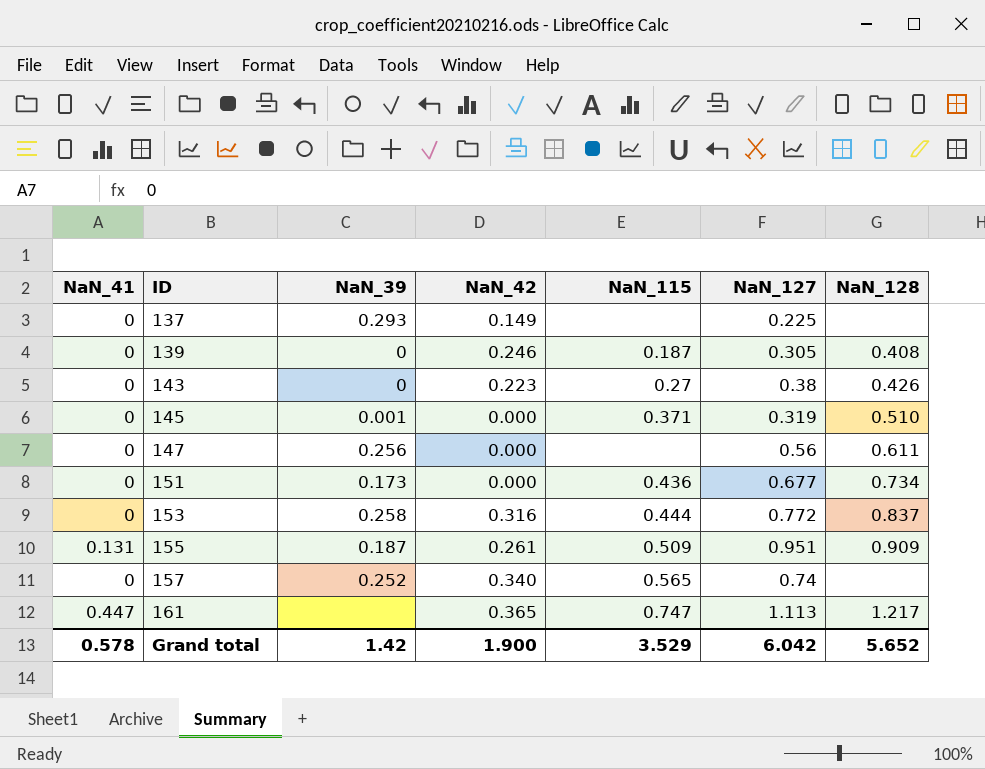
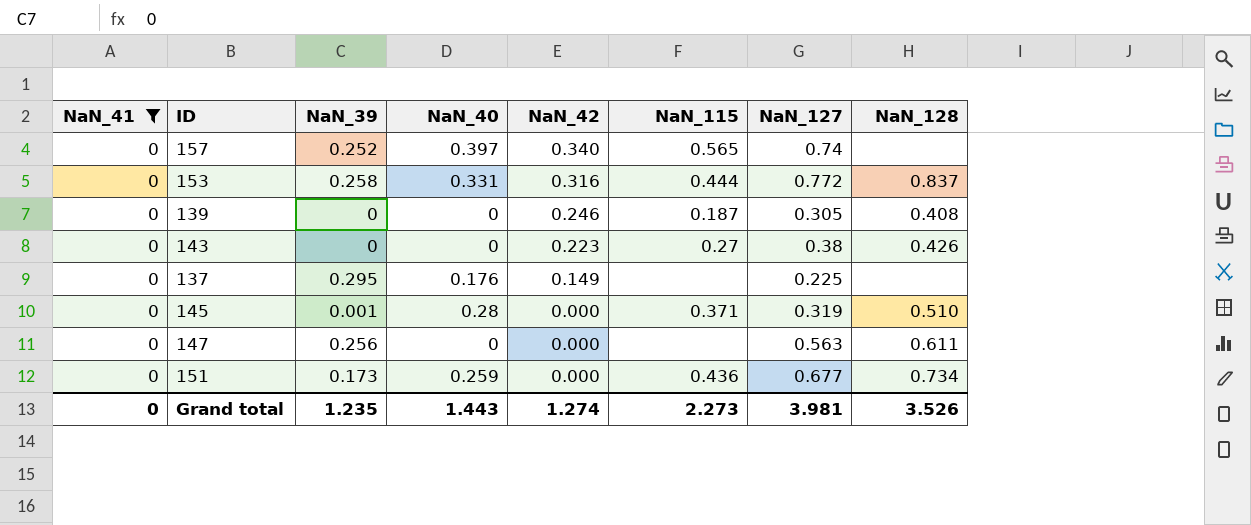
filter: none -> NaN_41 = 0
row order: ID ascending -> NaN_42 descending
column NaN_40 | position: none -> 4
137 | NaN_39: 0.293 -> 0.295
147 | NaN_127: 0.56 -> 0.563
Grand total | NaN_41: 0.578 -> 0
Grand total | NaN_39: 1.42 -> 1.235
Grand total | NaN_42: 1.900 -> 1.274
Grand total | NaN_115: 3.529 -> 2.273
Grand total | NaN_127: 6.042 -> 3.981
Grand total | NaN_128: 5.652 -> 3.526

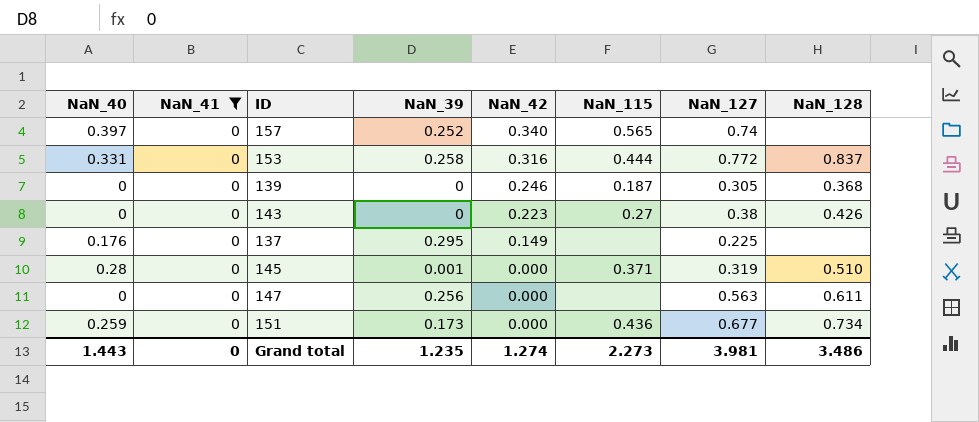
column NaN_40 | position: 4 -> 1
139 | NaN_128: 0.408 -> 0.368
Grand total | NaN_128: 3.526 -> 3.486

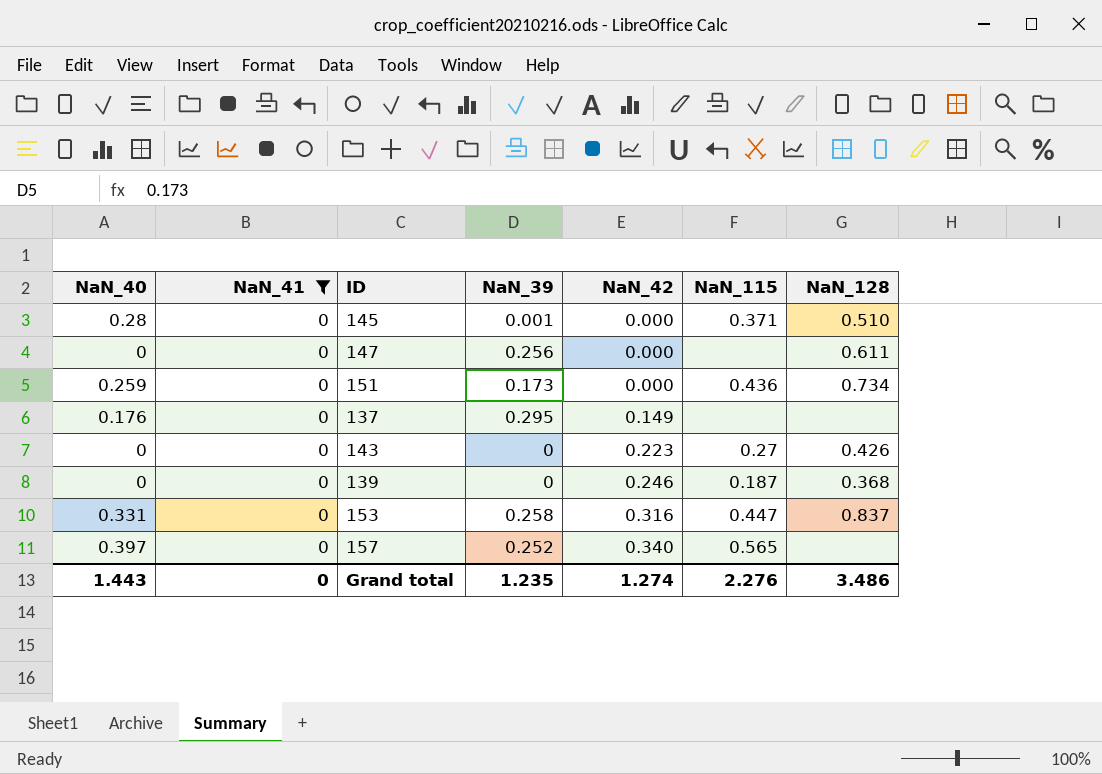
row order: NaN_42 descending -> NaN_42 ascending
column NaN_127 | position: 7 -> none
153 | NaN_115: 0.444 -> 0.447
Grand total | NaN_115: 2.273 -> 2.276

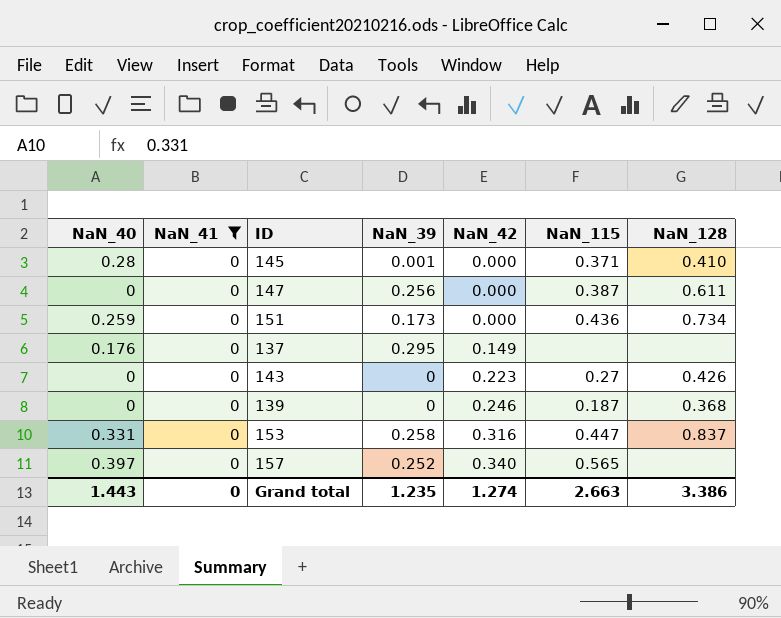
145 | NaN_128: 0.510 -> 0.410
147 | NaN_115: none -> 0.387
Grand total | NaN_115: 2.276 -> 2.663
Grand total | NaN_128: 3.486 -> 3.386

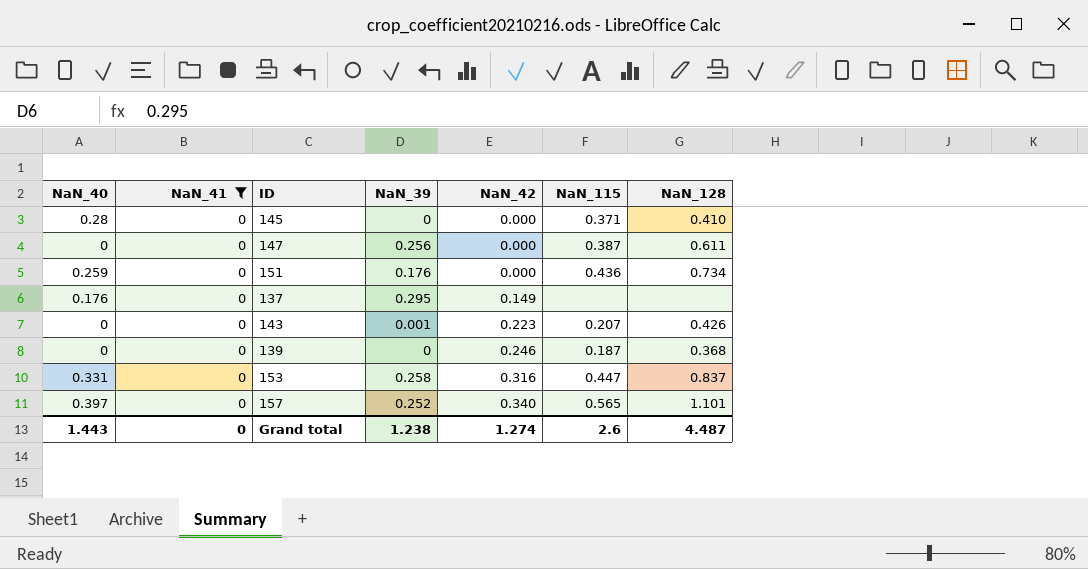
145 | NaN_39: 0.001 -> 0
151 | NaN_39: 0.173 -> 0.176
143 | NaN_39: 0 -> 0.001
143 | NaN_115: 0.27 -> 0.207
157 | NaN_128: none -> 1.101
Grand total | NaN_39: 1.235 -> 1.238
Grand total | NaN_115: 2.663 -> 2.6
Grand total | NaN_128: 3.386 -> 4.487

